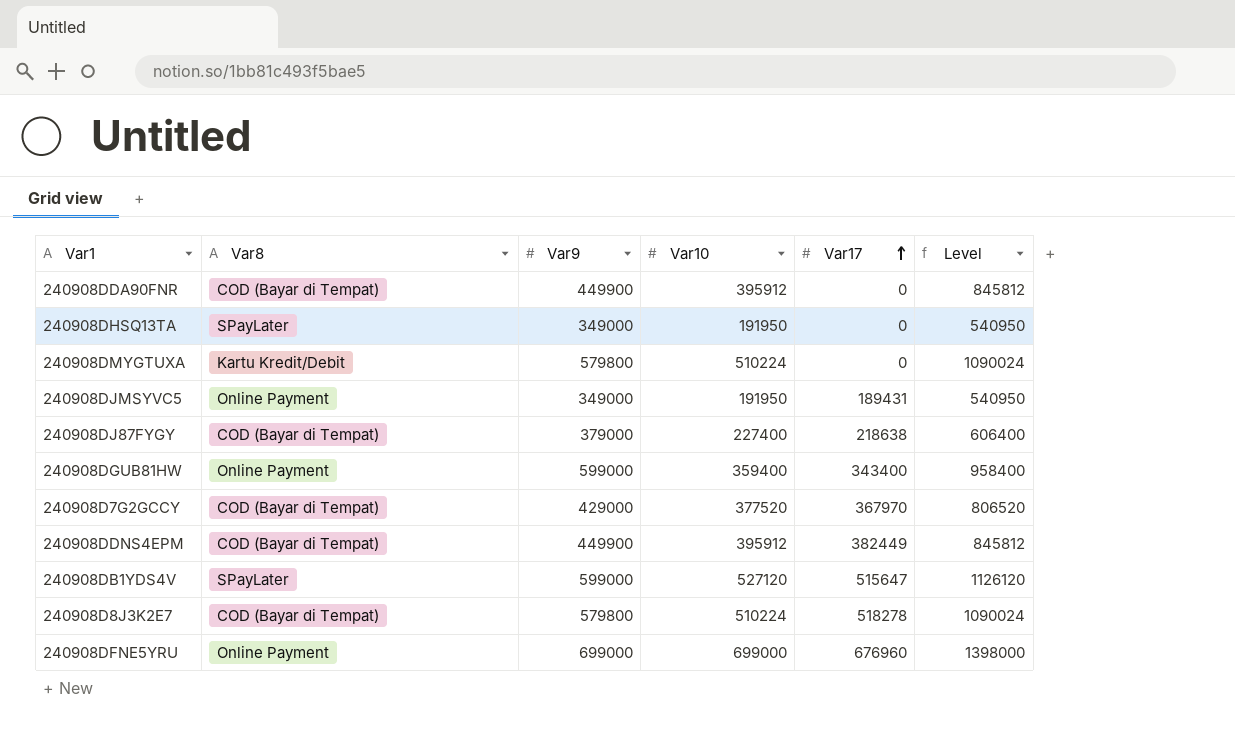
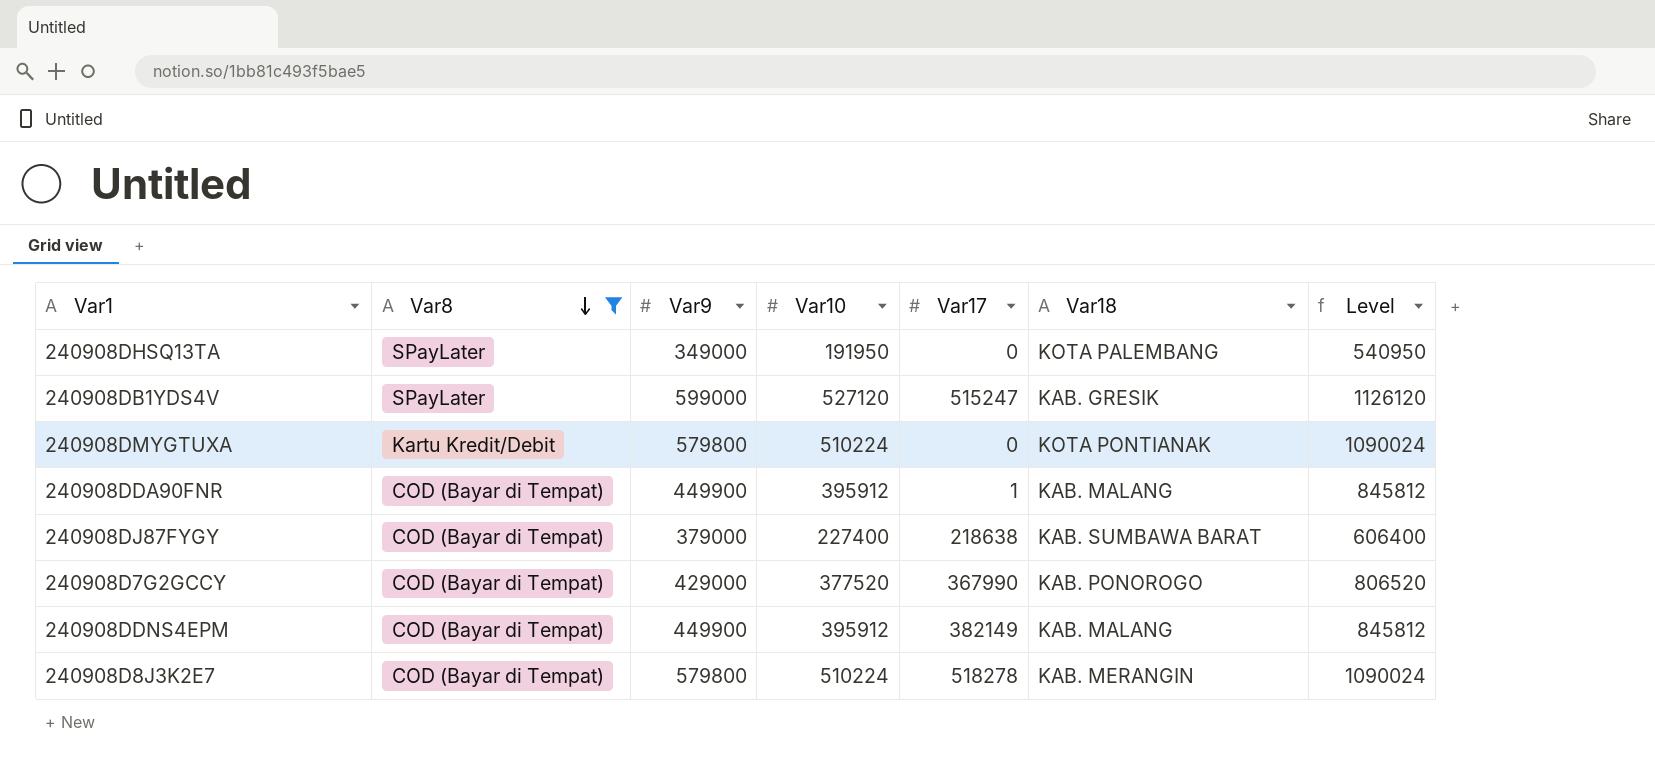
filter: none -> Var8 != Online Payment
row order: Var17 ascending -> Var8 descending
column Var18 | position: none -> 6
240908DB1YDS4V | Var17: 515647 -> 515247
240908DDA90FNR | Var17: 0 -> 1
240908D7G2GCCY | Var17: 367970 -> 367990
240908DDNS4EPM | Var17: 382449 -> 382149

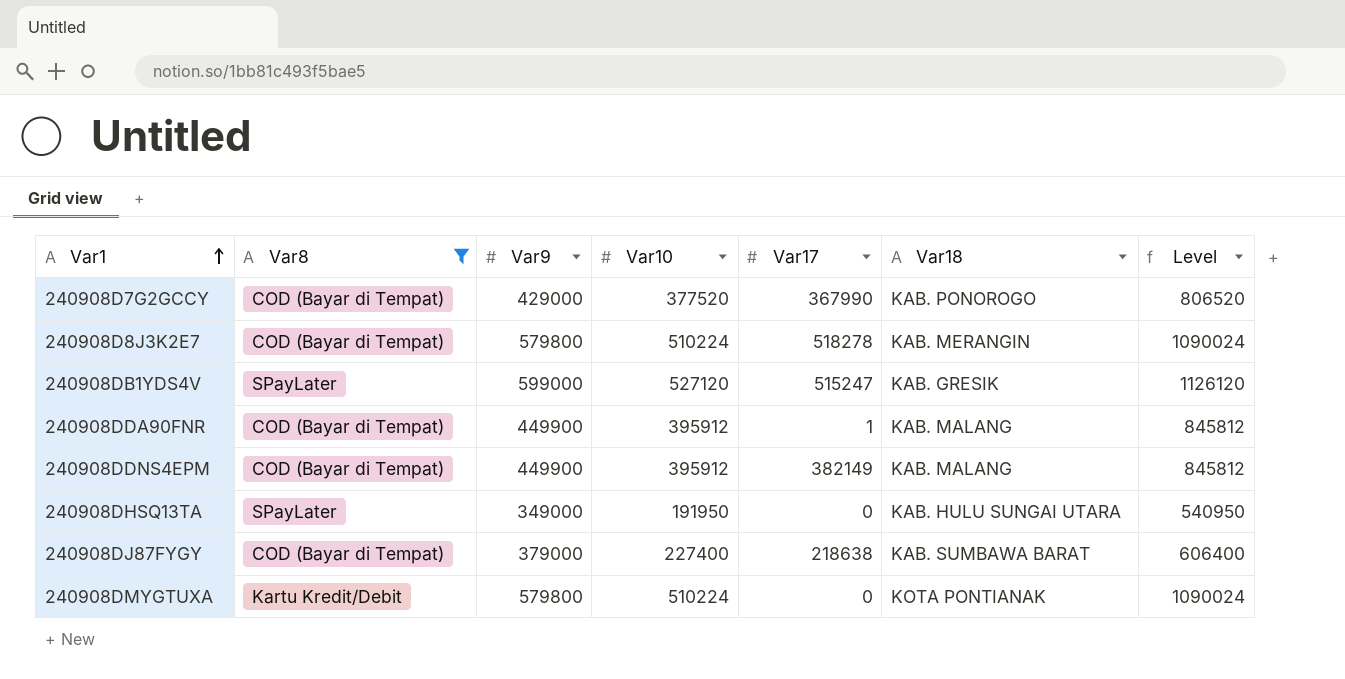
row order: Var8 descending -> Var1 ascending
240908DHSQ13TA | Var18: KOTA PALEMBANG -> KAB. HULU SUNGAI UTARA

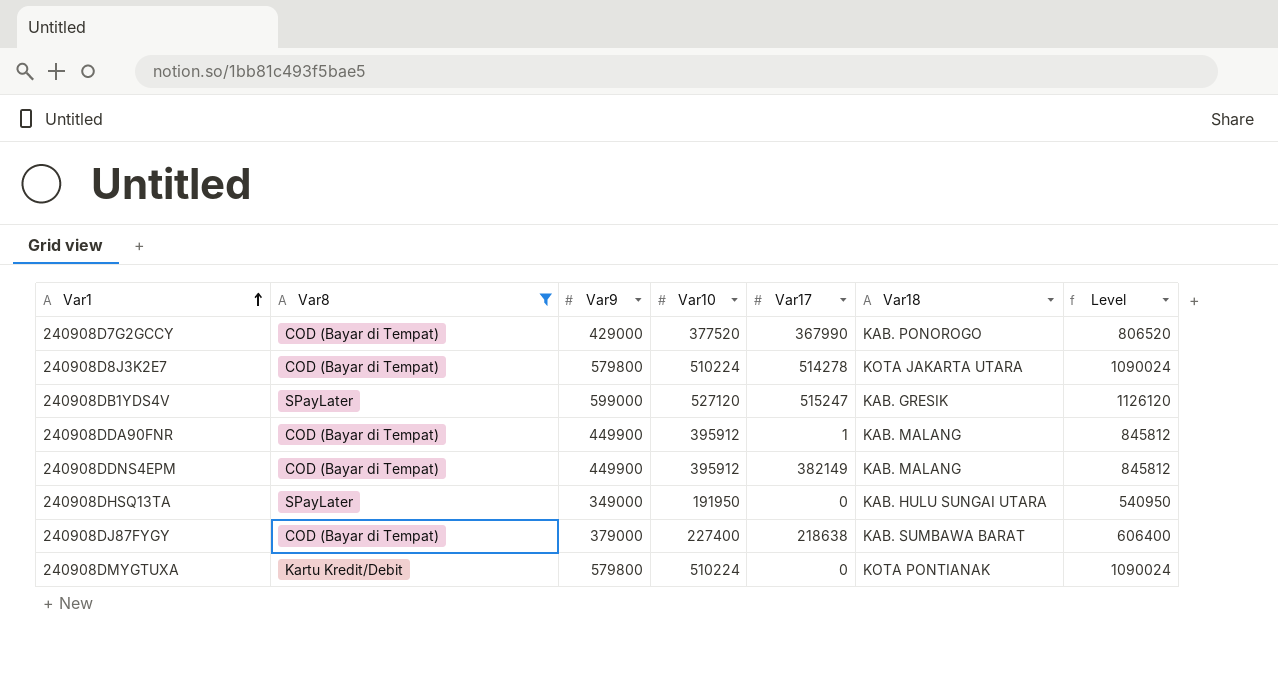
240908D8J3K2E7 | Var17: 518278 -> 514278
240908D8J3K2E7 | Var18: KAB. MERANGIN -> KOTA JAKARTA UTARA

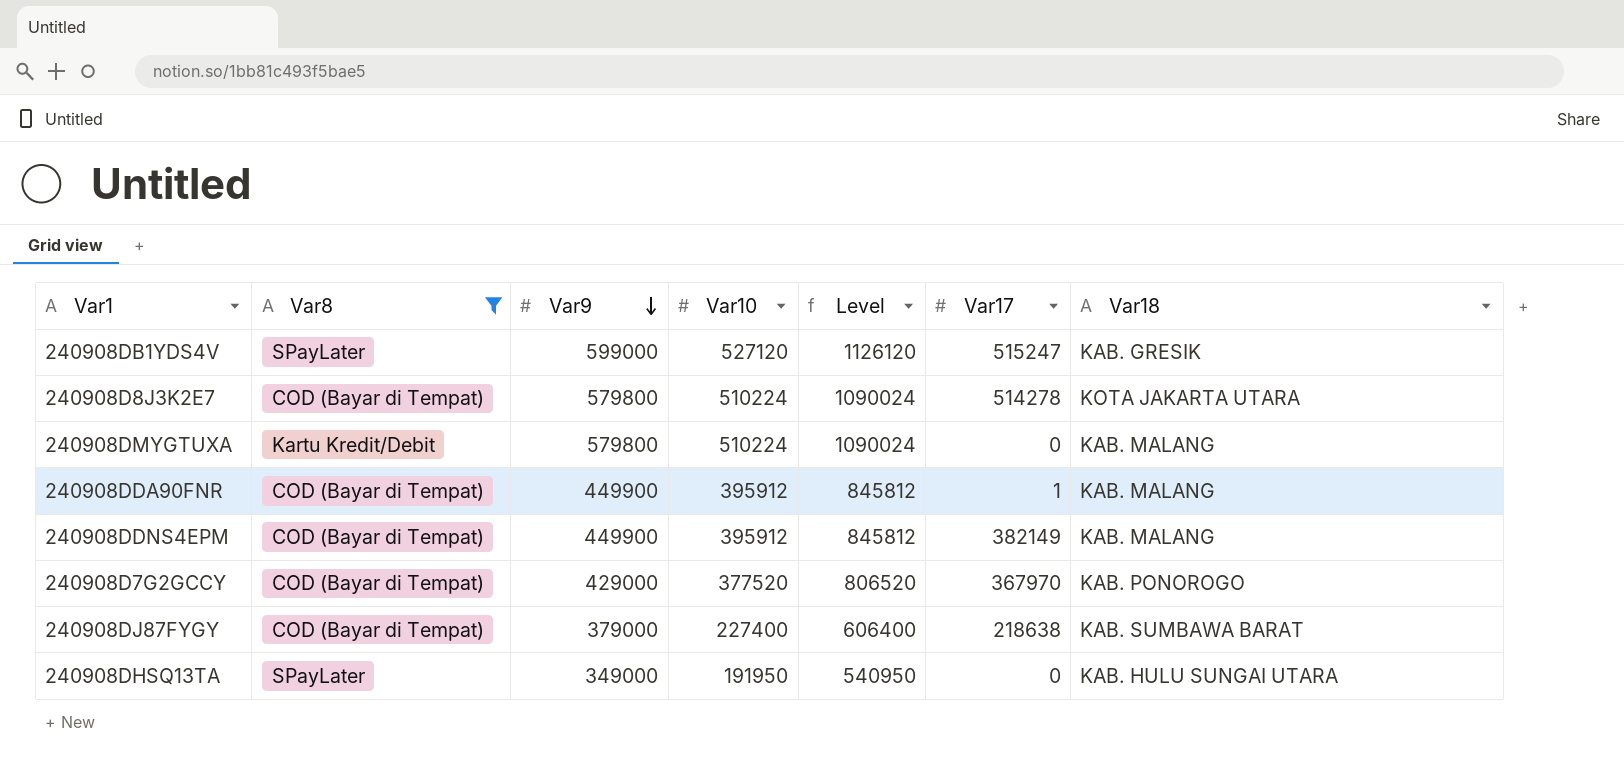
row order: Var1 ascending -> Var9 descending
column Level | position: 7 -> 5
240908DMYGTUXA | Var18: KOTA PONTIANAK -> KAB. MALANG
240908D7G2GCCY | Var17: 367990 -> 367970

